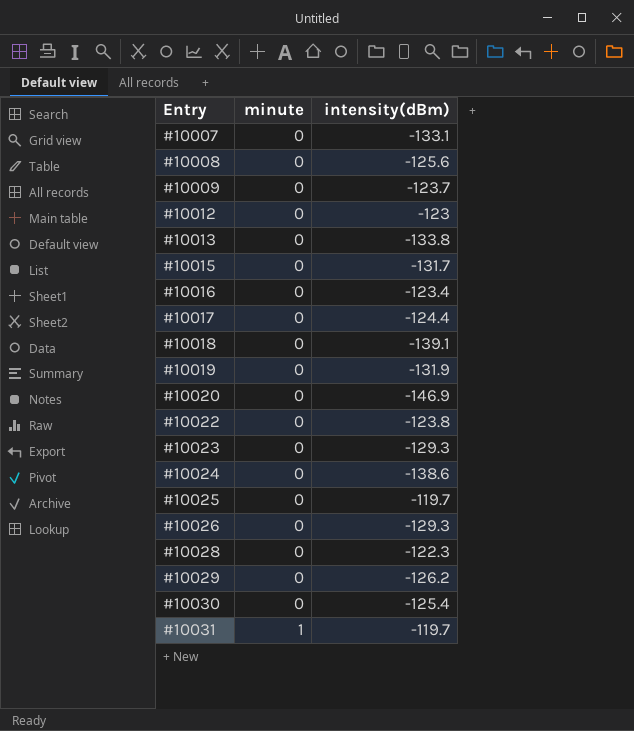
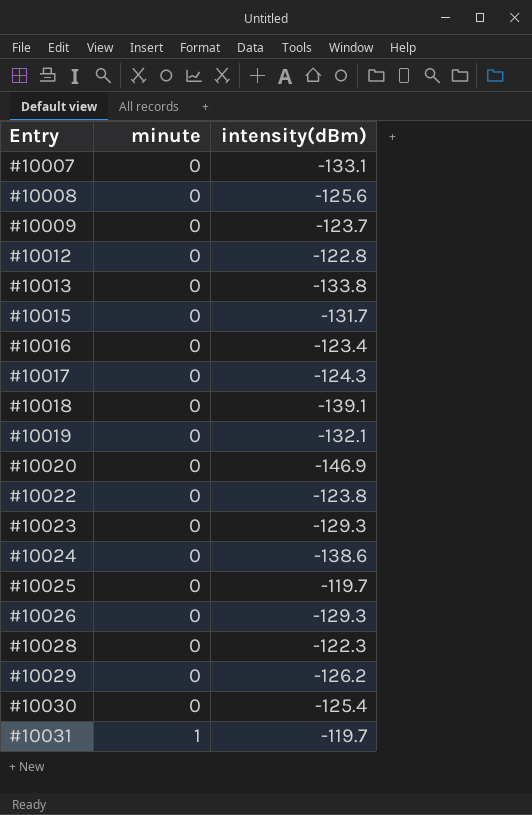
#10012 | intensity(dBm): -123 -> -122.8
#10017 | intensity(dBm): -124.4 -> -124.3
#10019 | intensity(dBm): -131.9 -> -132.1

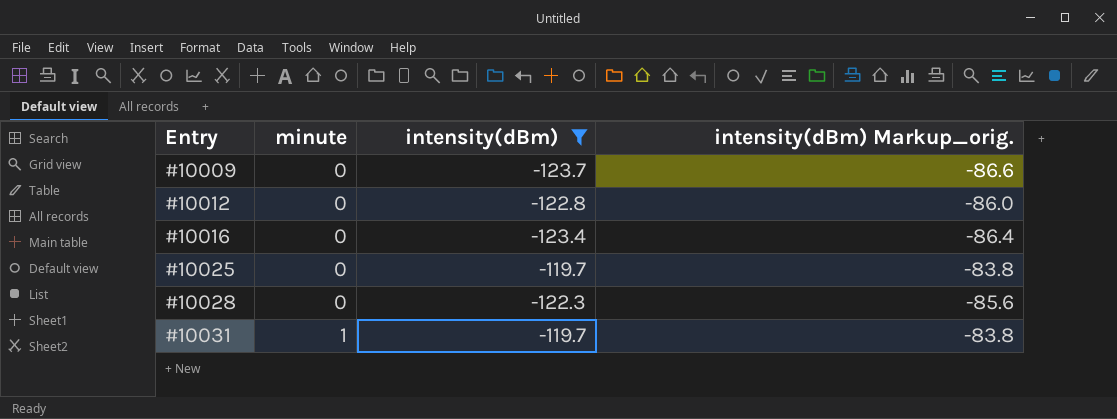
filter: none -> intensity(dBm) >= -123.7
column intensity(dBm) Markup_orig. | formula: none -> [intensity(dBm)] * 0.7

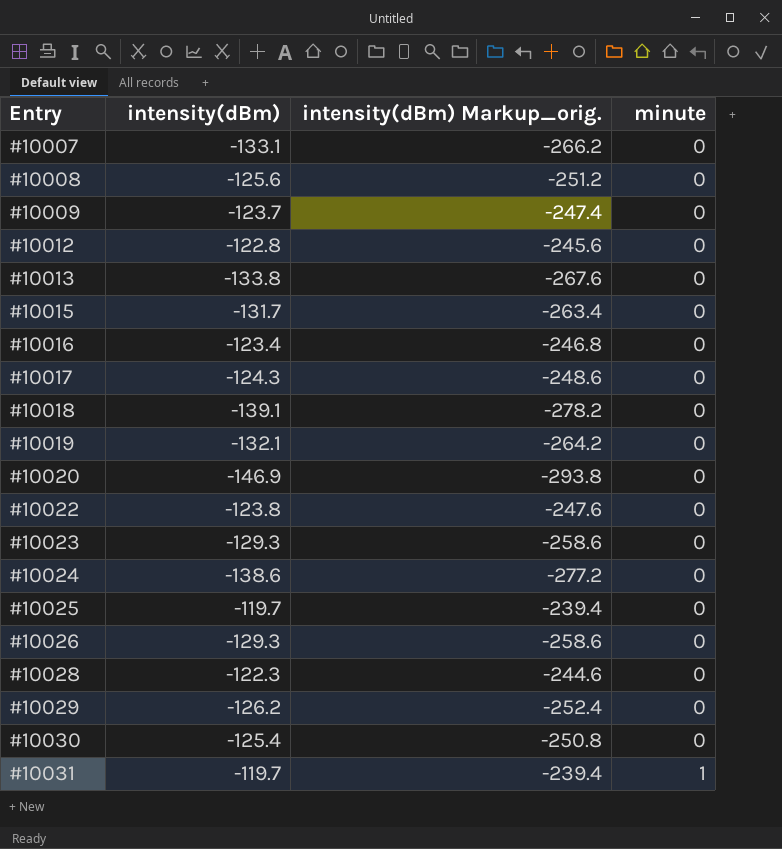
filter: intensity(dBm) >= -123.7 -> none
column intensity(dBm) Markup_orig. | formula: [intensity(dBm)] * 0.7 -> [intensity(dBm)] * 2
column minute | position: 2 -> 4

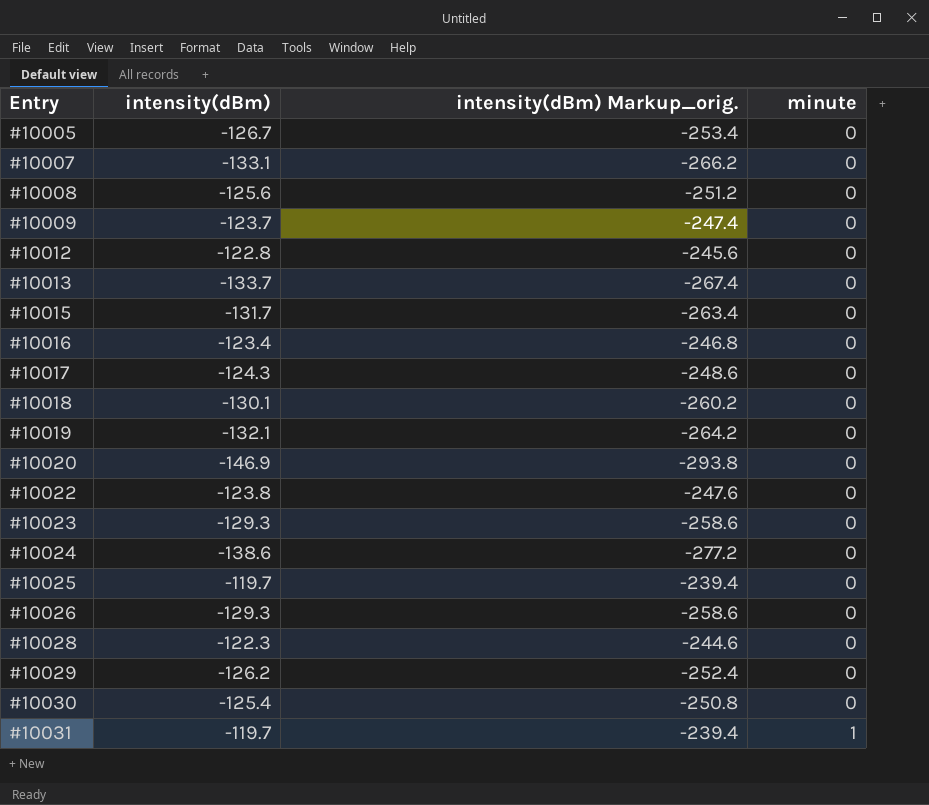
row #10005: none -> -126.7 | -253.4 | 0
#10013 | intensity(dBm): -133.8 -> -133.7
#10013 | intensity(dBm) Markup_orig.: -267.6 -> -267.4
#10018 | intensity(dBm): -139.1 -> -130.1
#10018 | intensity(dBm) Markup_orig.: -278.2 -> -260.2

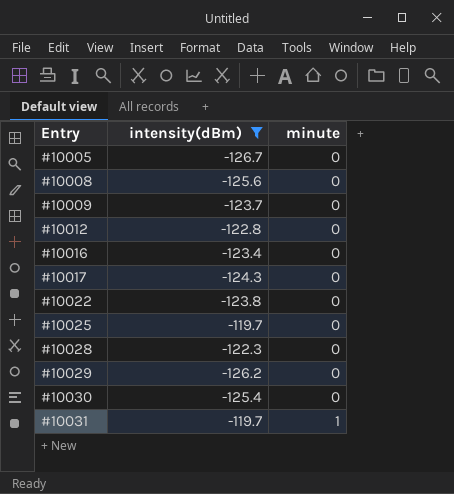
filter: none -> intensity(dBm) >= -126.7
column intensity(dBm) Markup_orig. | formula: [intensity(dBm)] * 2 -> none

